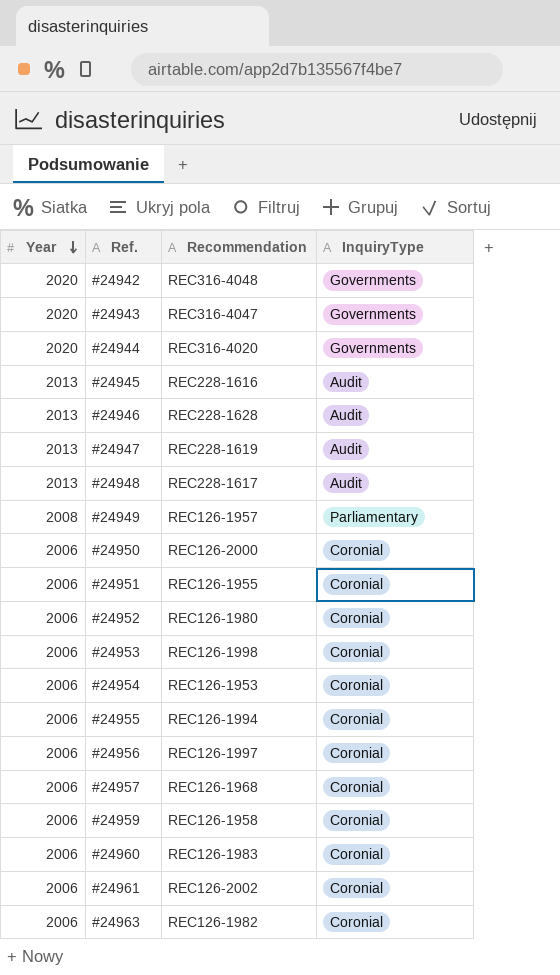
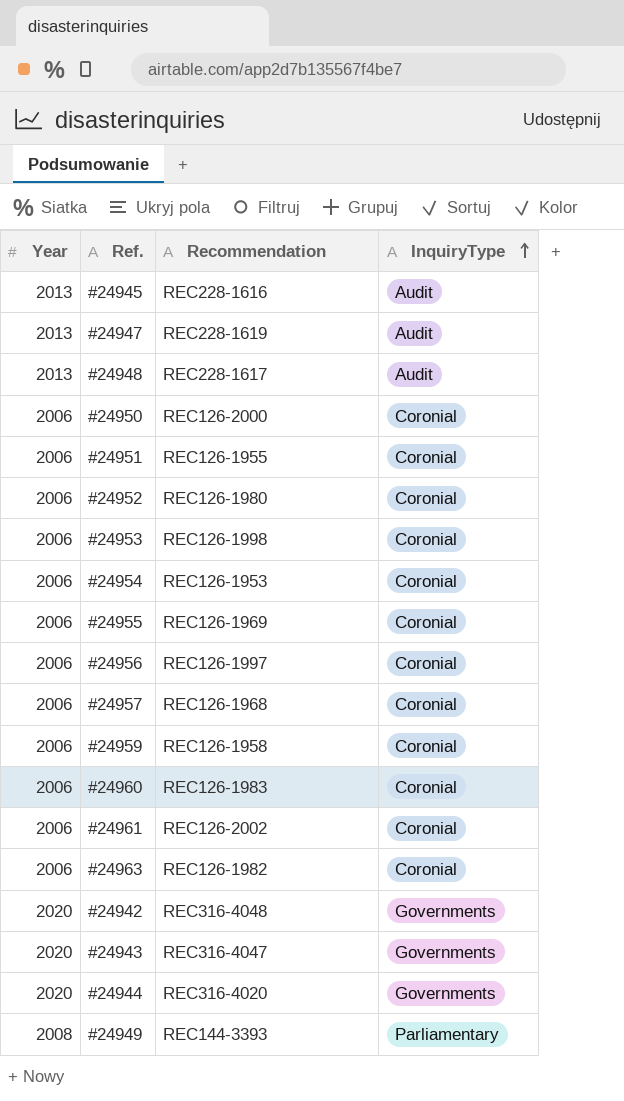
row order: Year descending -> InquiryType ascending
row #24946: 2013 | REC228-1628 | Audit -> none
#24955 | Recommendation: REC126-1994 -> REC126-1969
#24949 | Recommendation: REC126-1957 -> REC144-3393

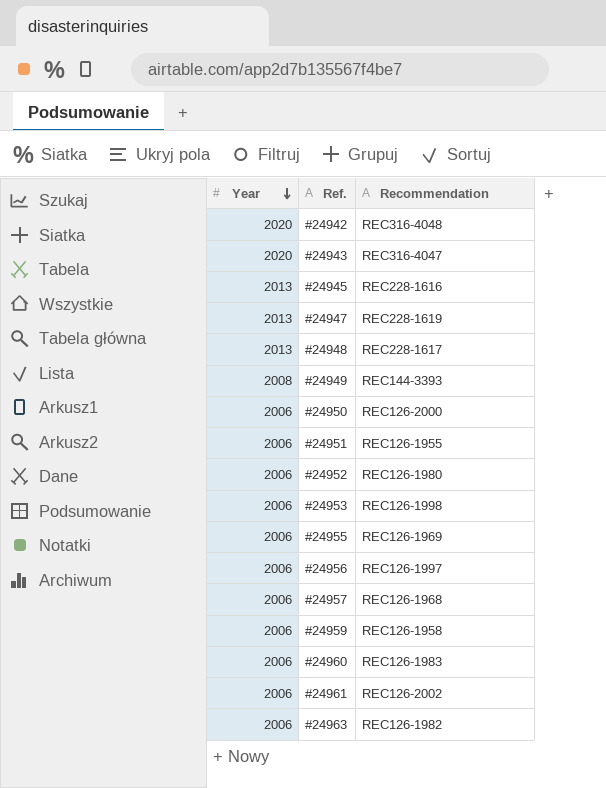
row order: InquiryType ascending -> Year descending
column InquiryType | position: 4 -> none
row #24954: 2006 | REC126-1953 | Coronial -> none
row #24944: 2020 | REC316-4020 | Governments -> none

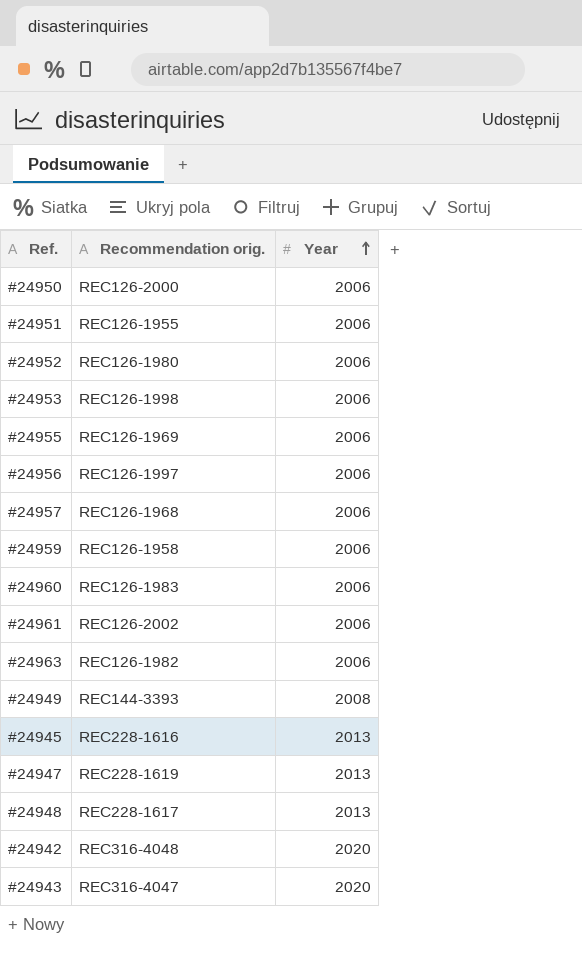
row order: Year descending -> Year ascending
column name: Recommendation -> Recommendation orig.
column Year | position: 1 -> 3

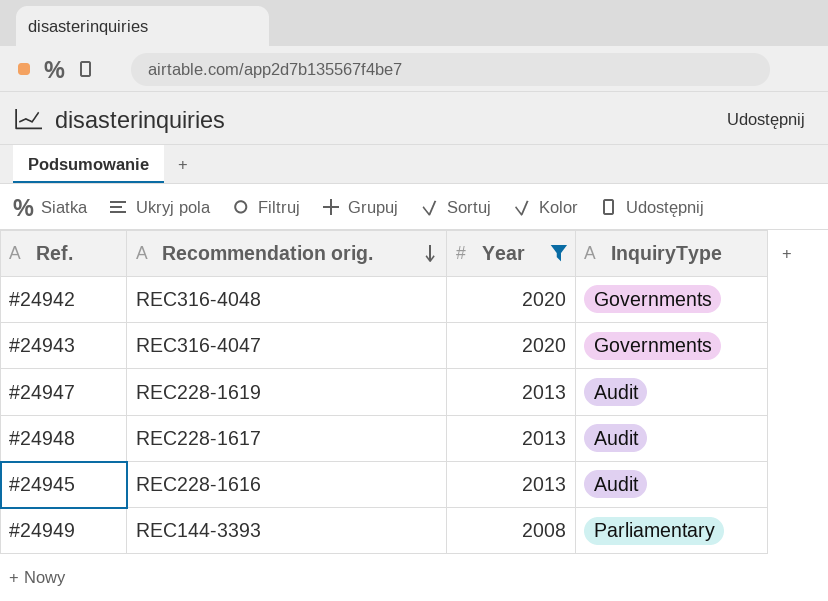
filter: none -> Year != 2006
row order: Year ascending -> Recommendation orig. descending
column InquiryType | position: none -> 4

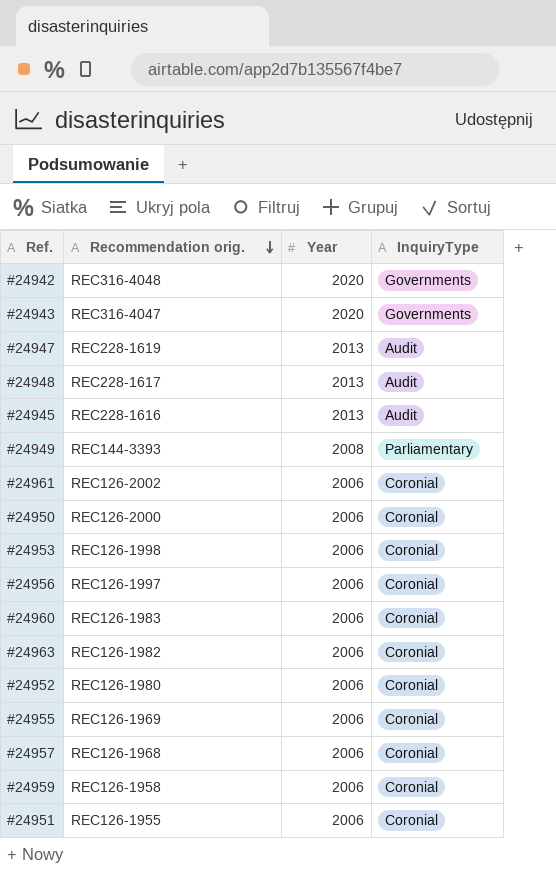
filter: Year != 2006 -> none

